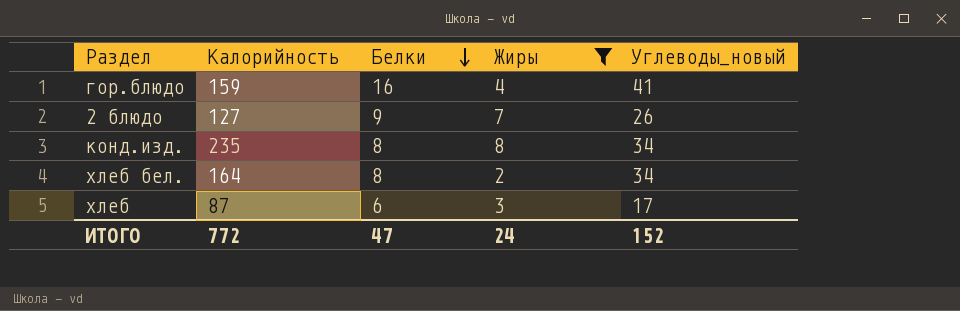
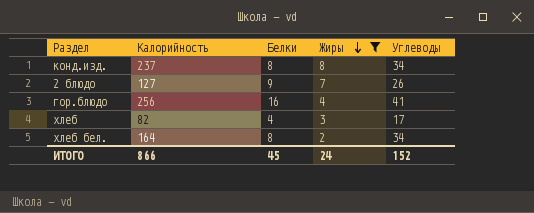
row order: Белки descending -> Жиры descending
column name: Углеводы_новый -> Углеводы
конд.изд. | Калорийность: 235 -> 237
гор.блюдо | Калорийность: 159 -> 256
хлеб | Калорийность: 87 -> 82
хлеб | Белки: 6 -> 4
ИТОГО | Калорийность: 772 -> 866
ИТОГО | Белки: 47 -> 45

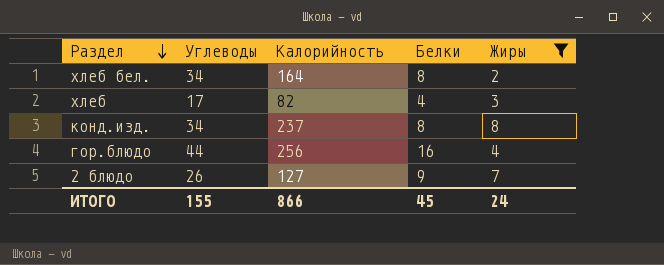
row order: Жиры descending -> Раздел descending
column Углеводы | position: 5 -> 2
гор.блюдо | Углеводы: 41 -> 44
ИТОГО | Углеводы: 152 -> 155

